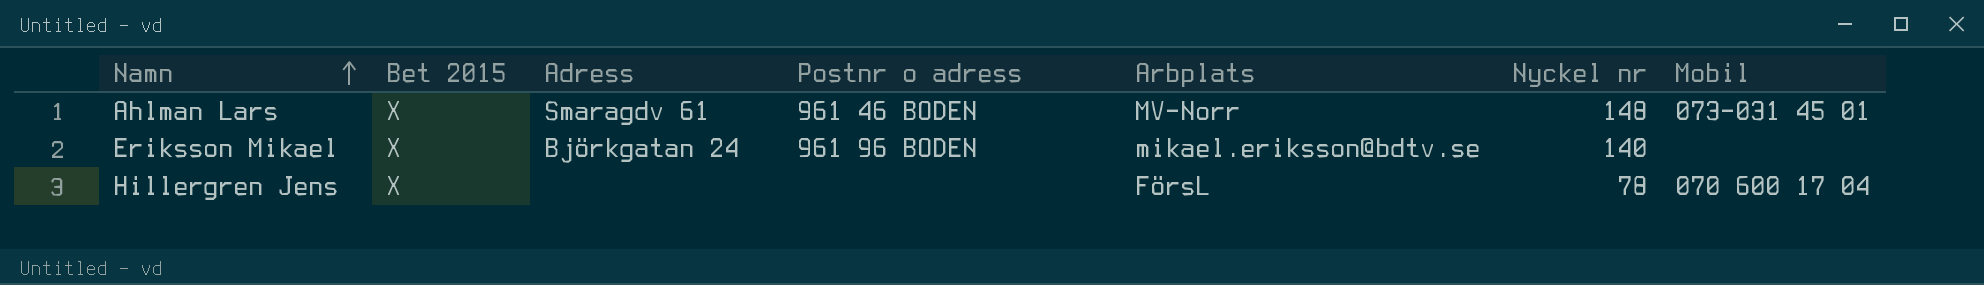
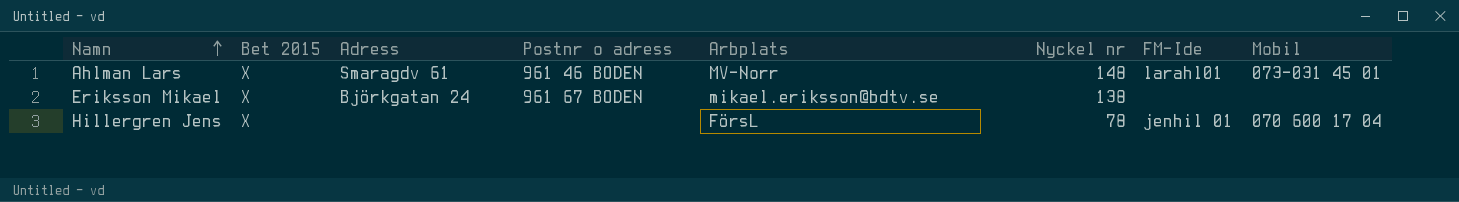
column FM-Ide | position: none -> 7
Eriksson Mikael | Postnr o adress: 961 96 BODEN -> 961 67 BODEN
Eriksson Mikael | Nyckel nr: 140 -> 138

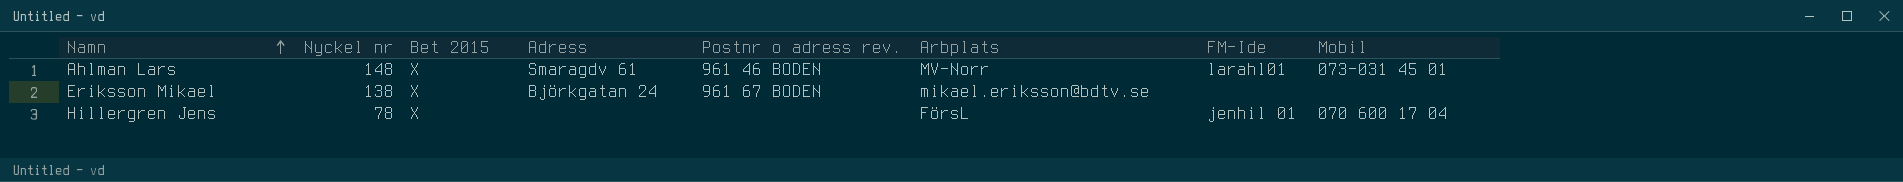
column Nyckel nr | position: 6 -> 2
column name: Postnr o adress -> Postnr o adress rev.

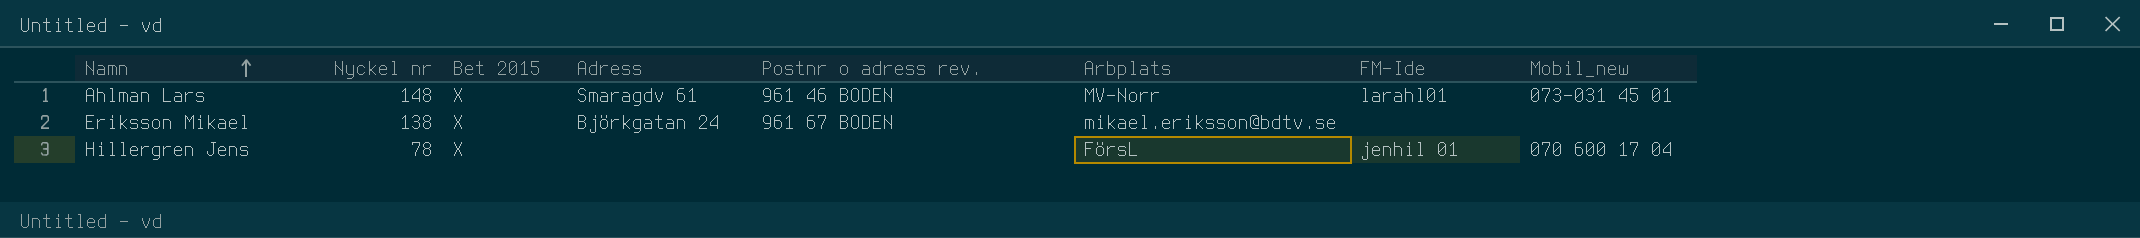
column name: Mobil -> Mobil_new

